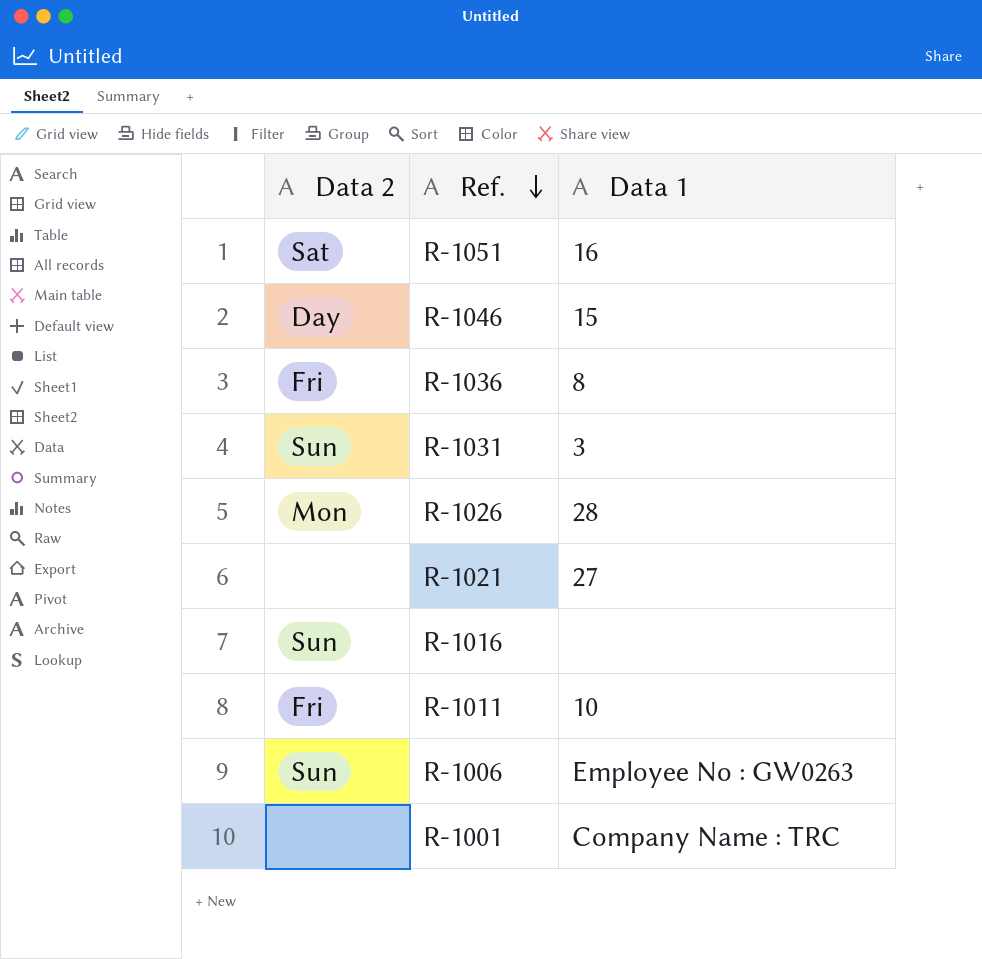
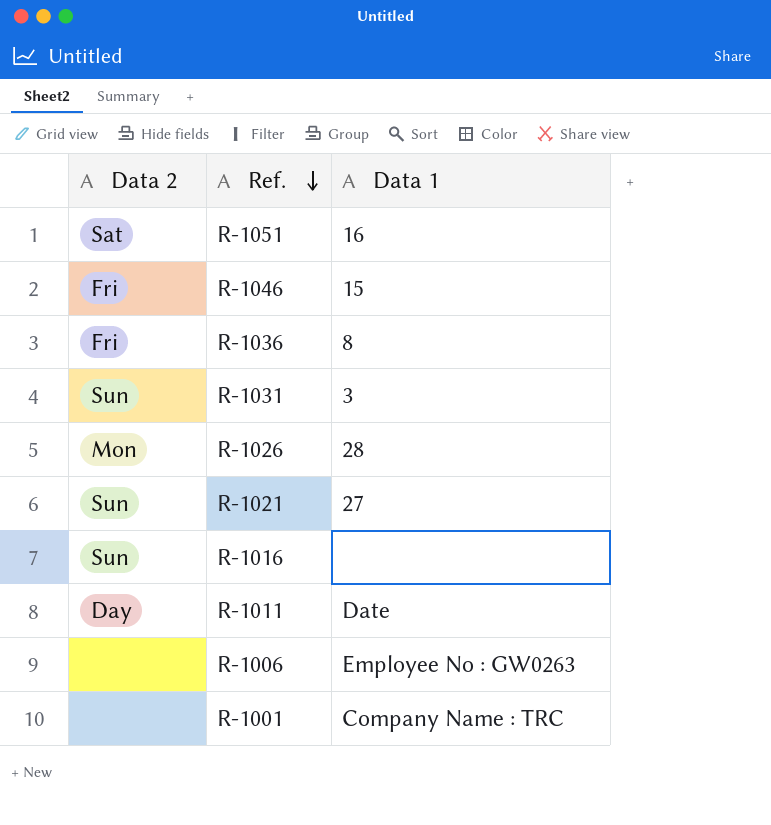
R-1046 | Data 2: Day -> Fri
R-1021 | Data 2: none -> Sun
R-1011 | Data 2: Fri -> Day
R-1011 | Data 1: 10 -> Date
R-1006 | Data 2: Sun -> none

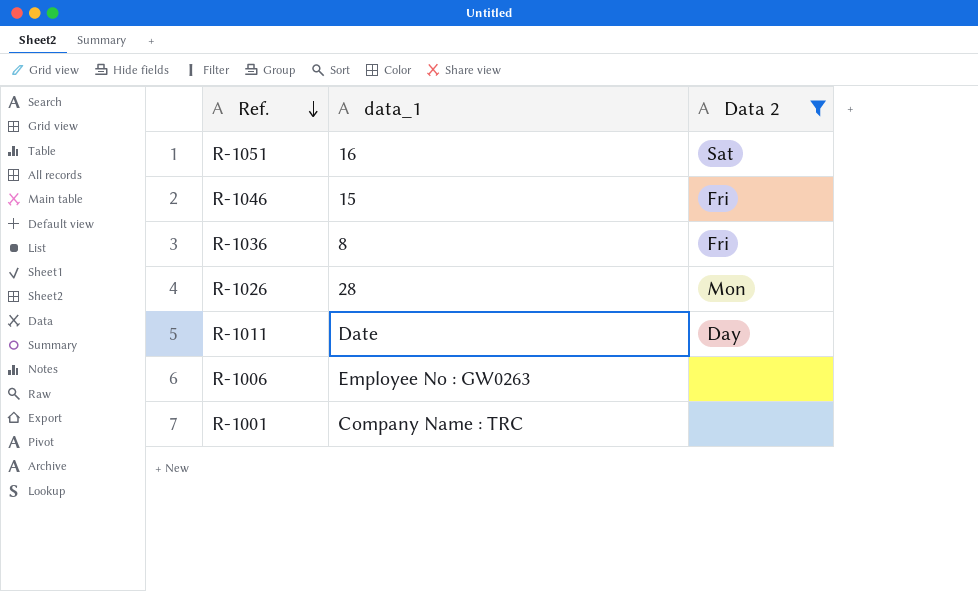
filter: none -> Data 2 != Sun
column name: Data 1 -> data_1
column Data 2 | position: 1 -> 3

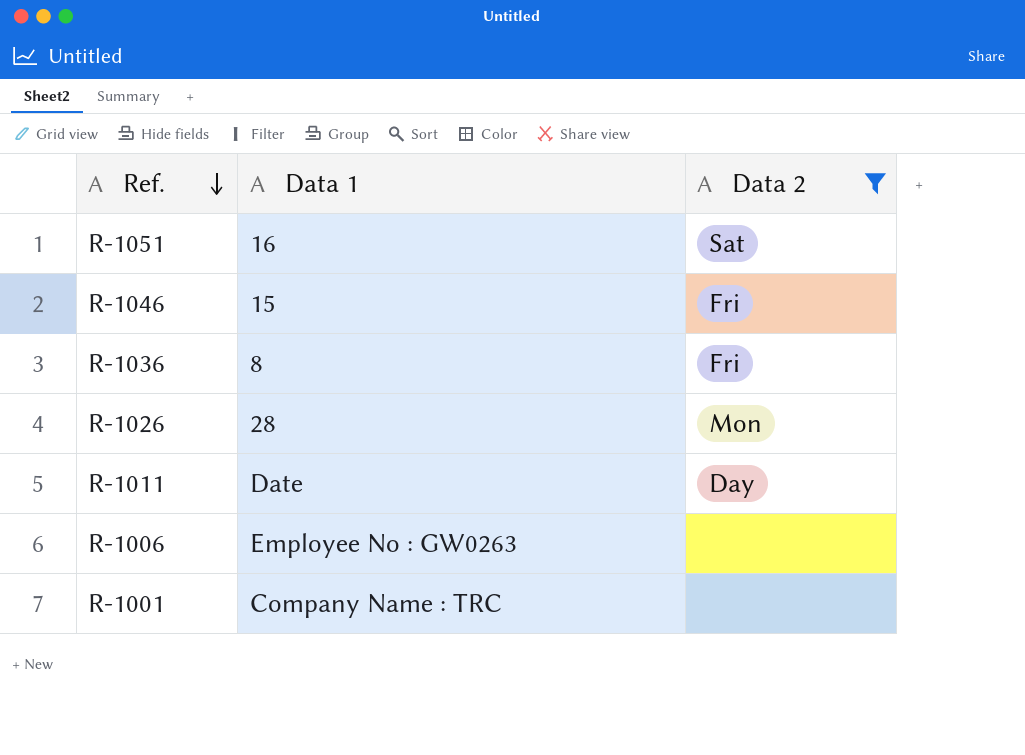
column name: data_1 -> Data 1

